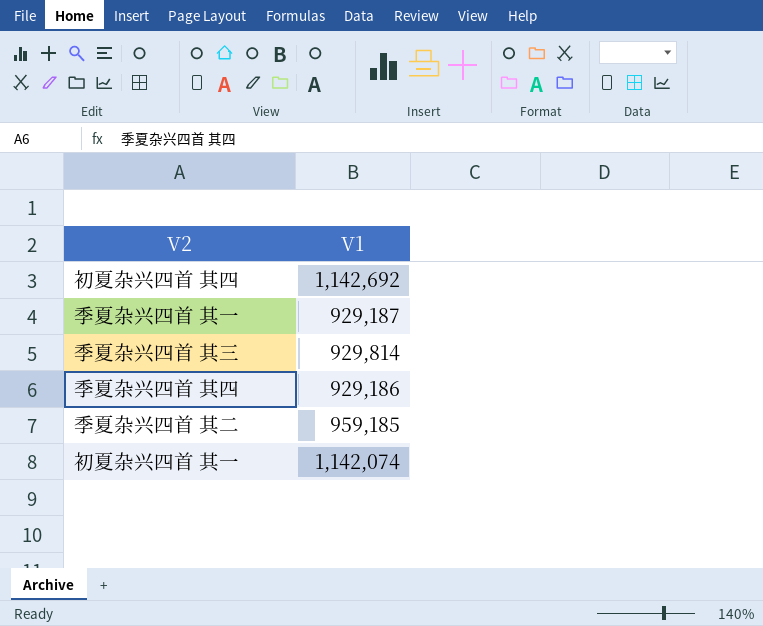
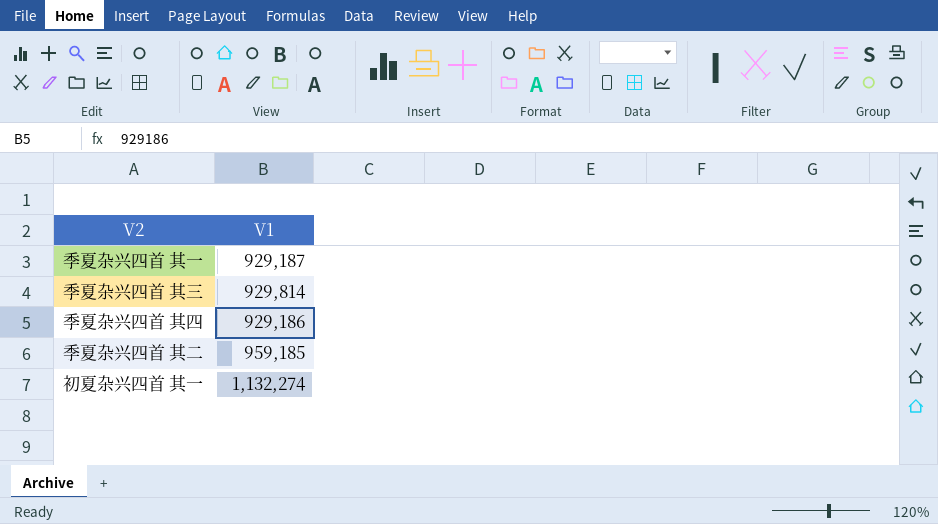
row 初夏杂兴四首 其四: 1,142,692 -> none
初夏杂兴四首 其一 | V1: 1,142,074 -> 1,132,274

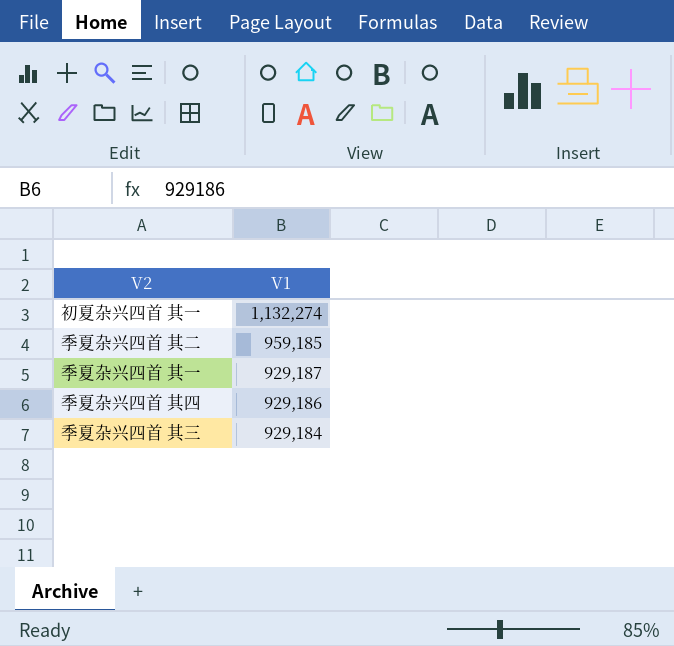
row order: none -> V1 descending
季夏杂兴四首 其三 | V1: 929,814 -> 929,184

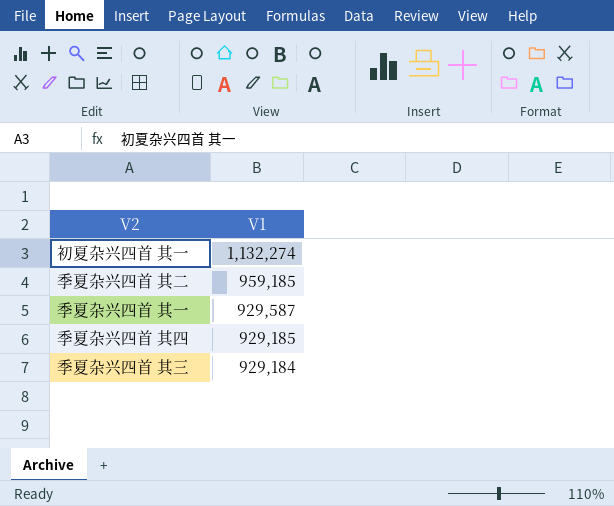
季夏杂兴四首 其一 | V1: 929,187 -> 929,587
季夏杂兴四首 其四 | V1: 929,186 -> 929,185

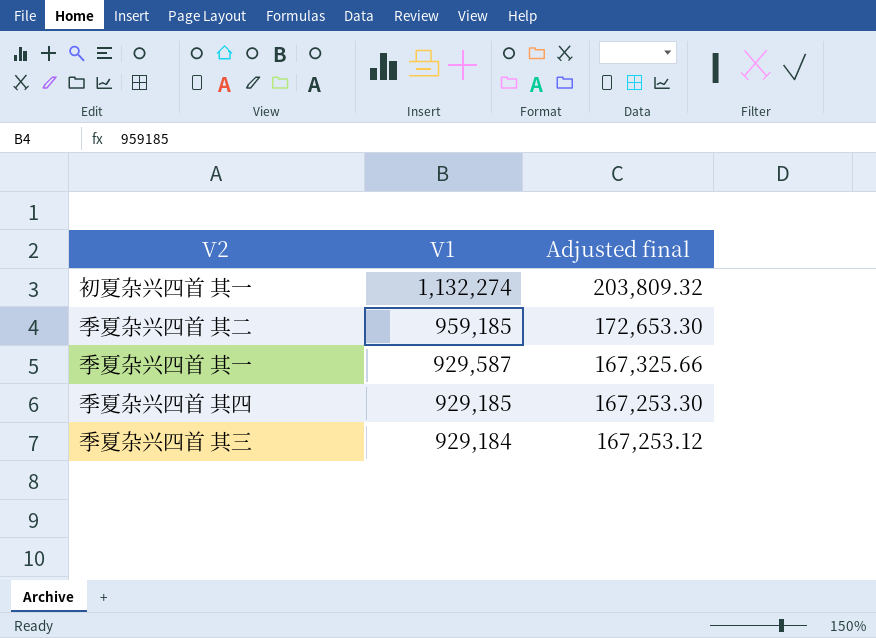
column Adjusted final | formula: none -> [V1] * 0.18

